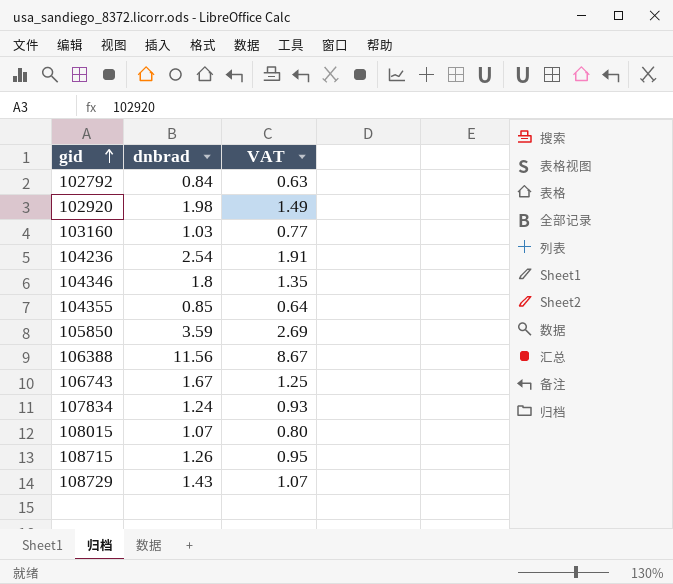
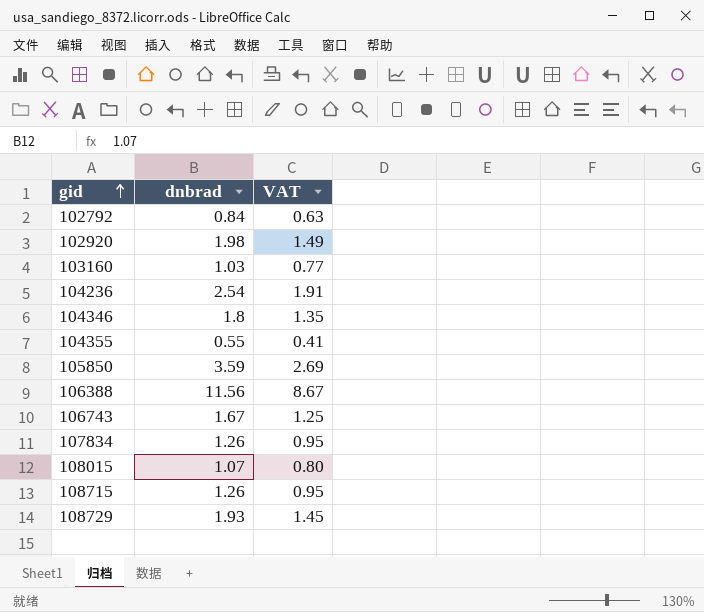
104355 | dnbrad: 0.85 -> 0.55
104355 | VAT: 0.64 -> 0.41
107834 | dnbrad: 1.24 -> 1.26
107834 | VAT: 0.93 -> 0.95
108729 | dnbrad: 1.43 -> 1.93
108729 | VAT: 1.07 -> 1.45

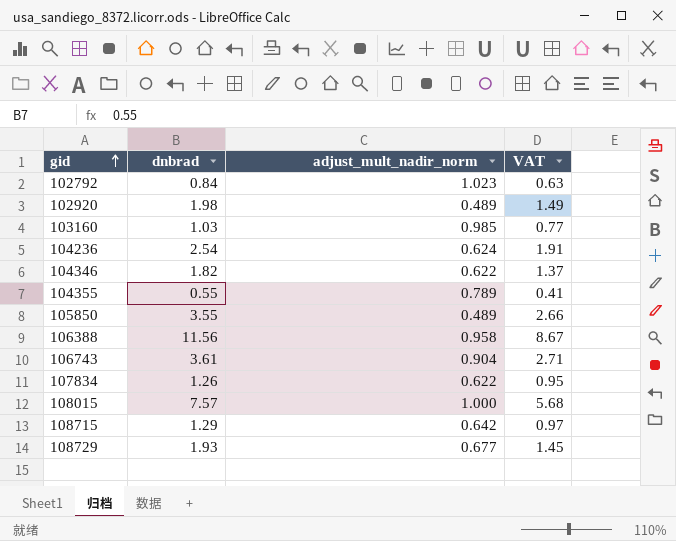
column adjust_mult_nadir_norm | position: none -> 3
104346 | dnbrad: 1.8 -> 1.82
104346 | VAT: 1.35 -> 1.37
105850 | dnbrad: 3.59 -> 3.55
105850 | VAT: 2.69 -> 2.66
106743 | dnbrad: 1.67 -> 3.61
106743 | VAT: 1.25 -> 2.71
108015 | dnbrad: 1.07 -> 7.57
108015 | VAT: 0.80 -> 5.68
108715 | dnbrad: 1.26 -> 1.29
108715 | VAT: 0.95 -> 0.97

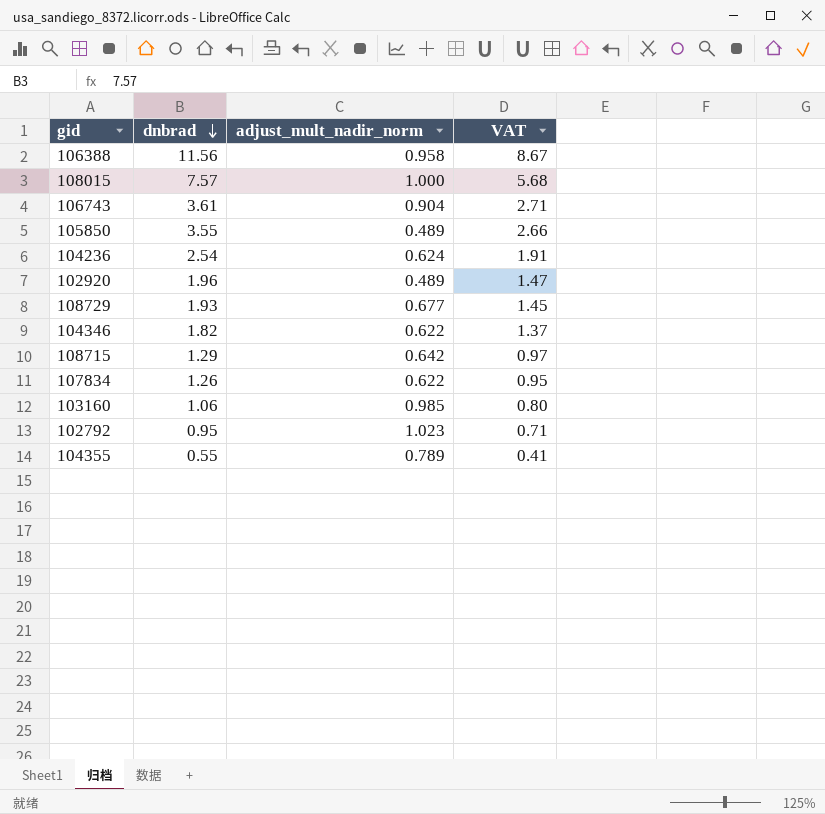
row order: gid ascending -> dnbrad descending
102920 | dnbrad: 1.98 -> 1.96
102920 | VAT: 1.49 -> 1.47
103160 | dnbrad: 1.03 -> 1.06
103160 | VAT: 0.77 -> 0.80
102792 | dnbrad: 0.84 -> 0.95
102792 | VAT: 0.63 -> 0.71

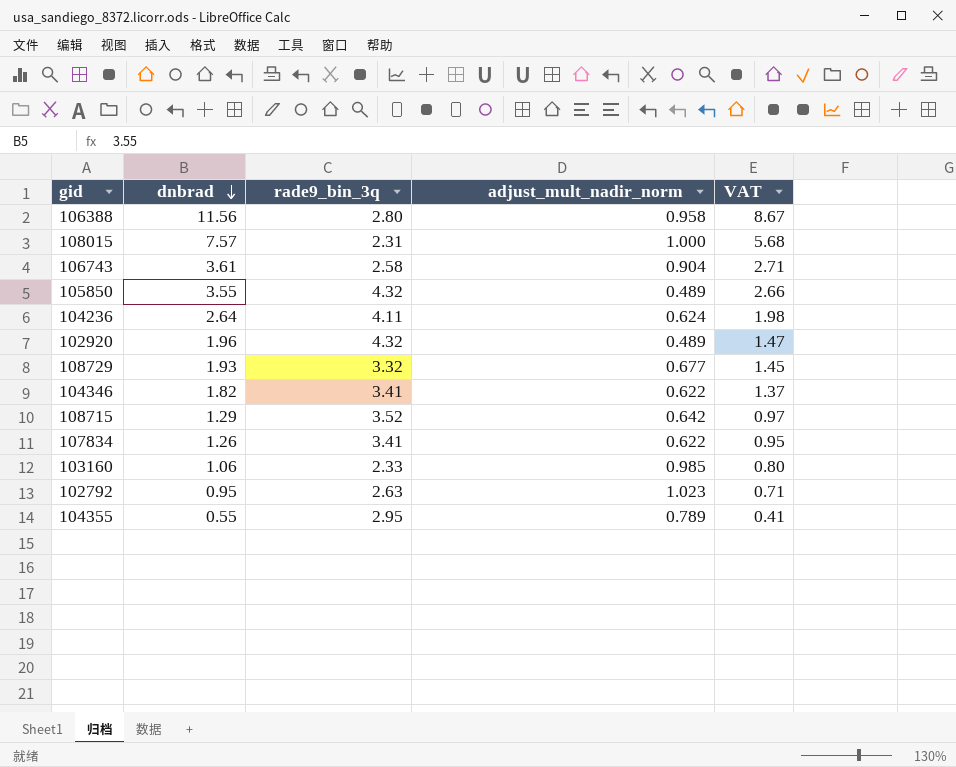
column rade9_bin_3q | position: none -> 3
104236 | dnbrad: 2.54 -> 2.64
104236 | VAT: 1.91 -> 1.98

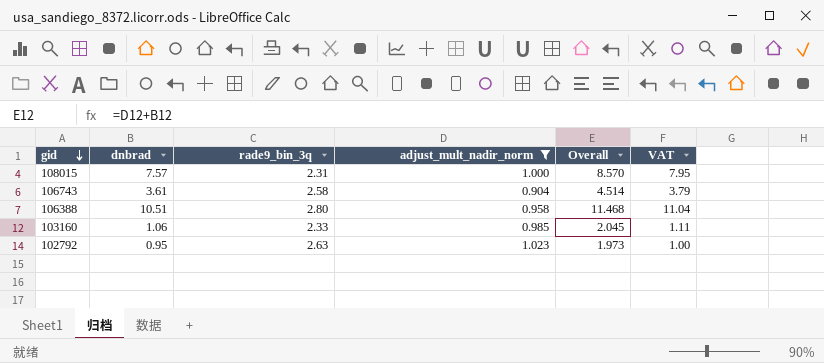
filter: none -> adjust_mult_nadir_norm >= 0.904
row order: dnbrad descending -> gid descending
column Overall | formula: none -> [dnbrad] + [adjust_mult_nadir_norm]
column VAT | formula: [dnbrad] * 0.75 -> [dnbrad] * 1.05
106388 | dnbrad: 11.56 -> 10.51

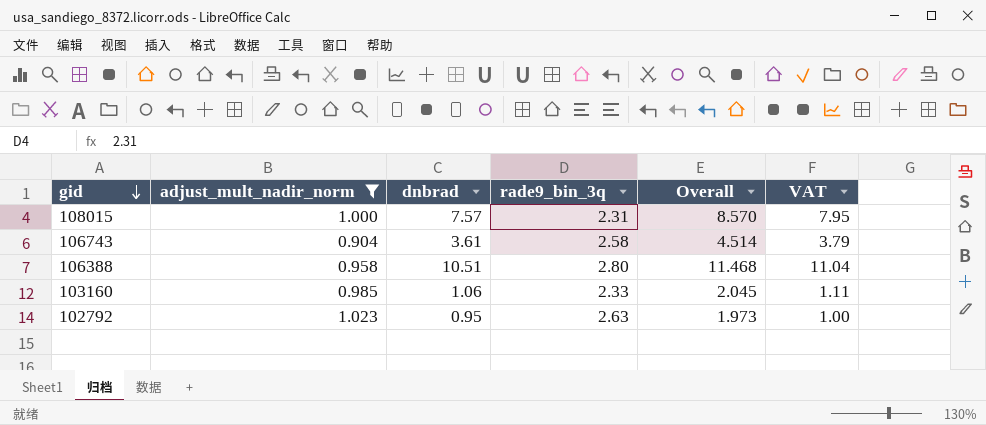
column adjust_mult_nadir_norm | position: 4 -> 2

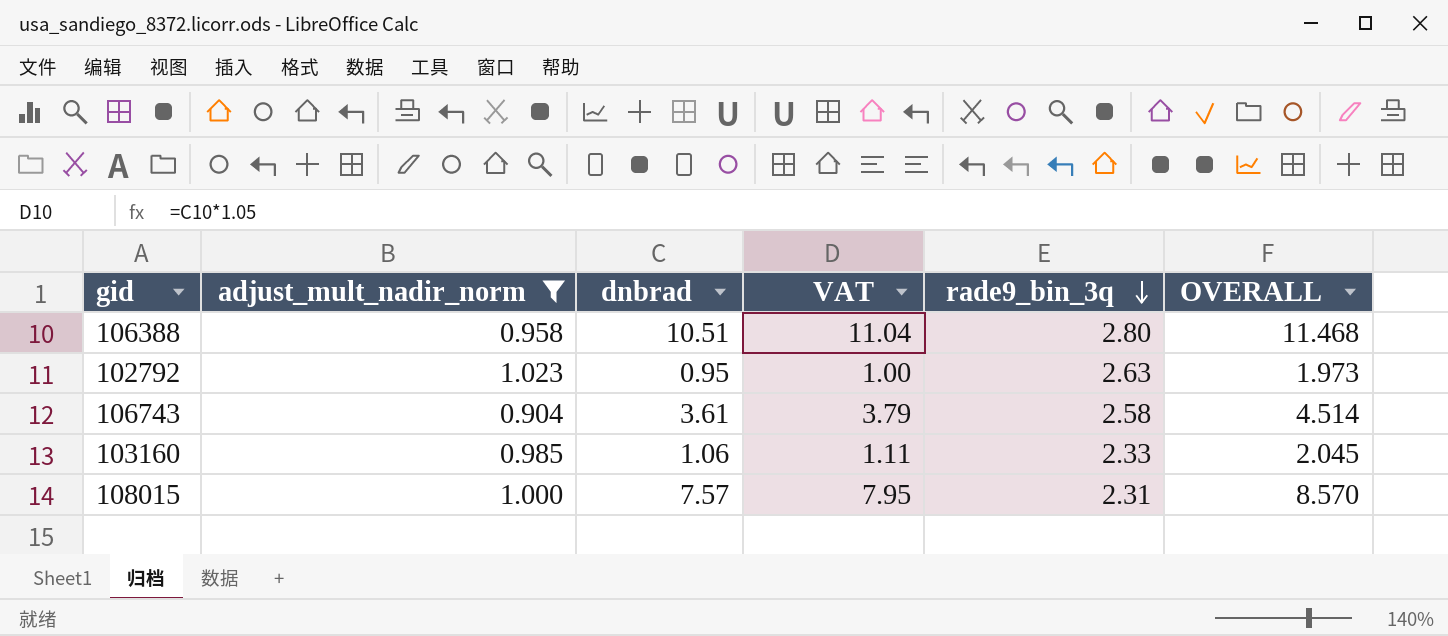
row order: gid descending -> rade9_bin_3q descending
column VAT | position: 6 -> 4
column name: Overall -> OVERALL

